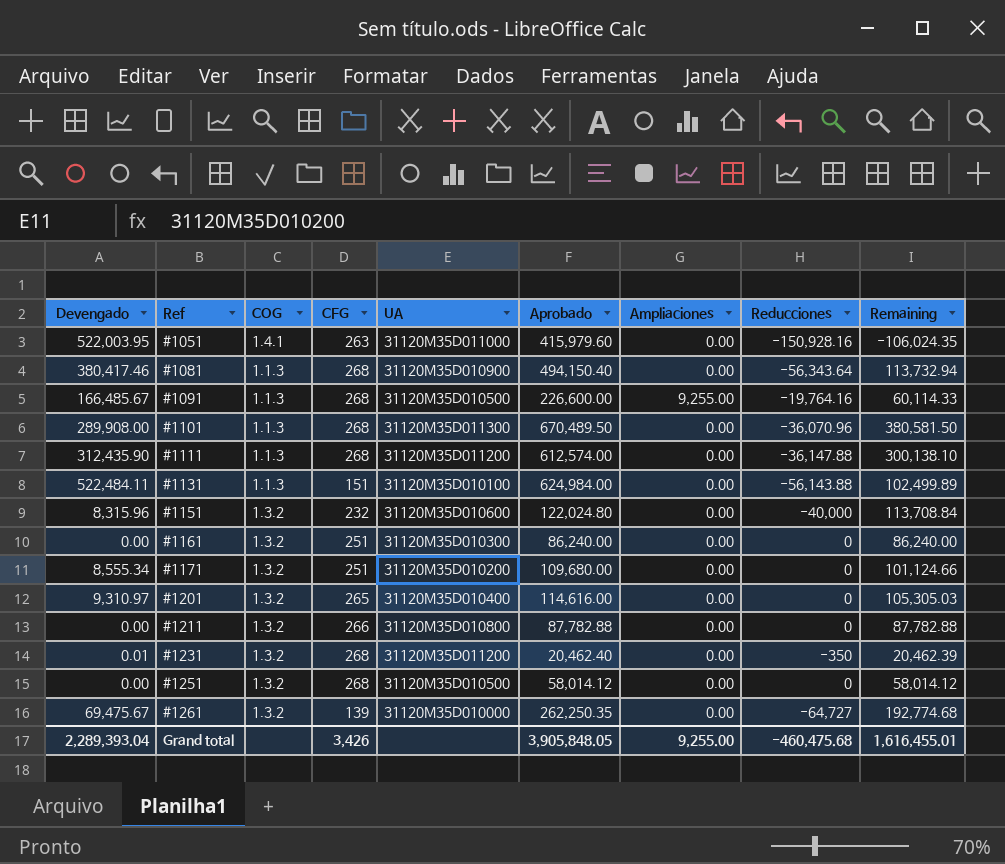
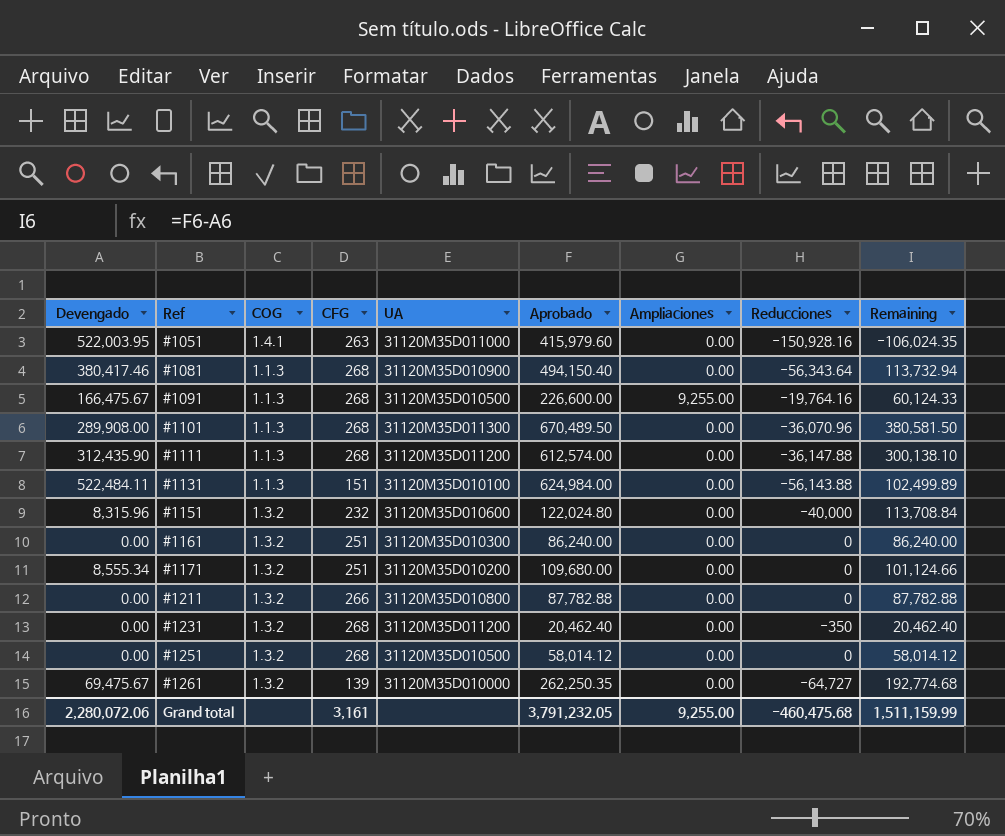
row #1201: 9,310.97 | 1.3.2 | 265 | 31120M35D010400 | 114,616.00 | 0.00 | 0 | 105,305.03 -> none
#1091 | Devengado: 166,485.67 -> 166,475.67
#1091 | Remaining: 60,114.33 -> 60,124.33
#1231 | Devengado: 0.01 -> 0.00
#1231 | Remaining: 20,462.39 -> 20,462.40
Grand total | Devengado: 2,289,393.04 -> 2,280,072.06
Grand total | CFG: 3,426 -> 3,161
Grand total | Aprobado: 3,905,848.05 -> 3,791,232.05
Grand total | Remaining: 1,616,455.01 -> 1,511,159.99

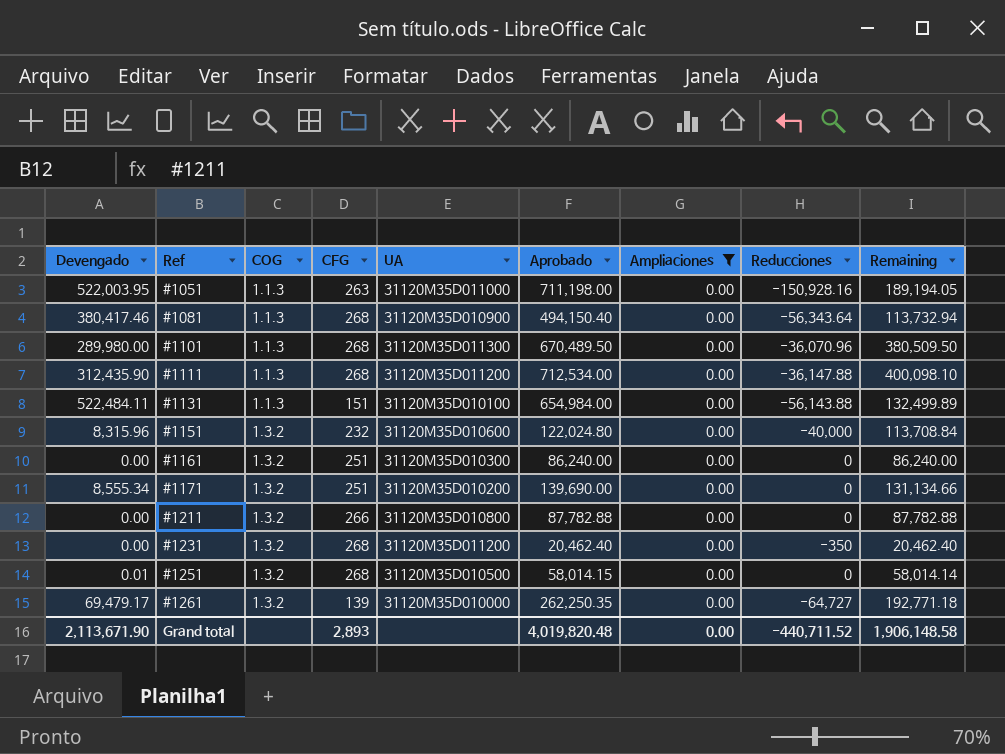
filter: none -> Ampliaciones = 0.00
#1051 | COG: 1.4.1 -> 1.1.3
#1051 | Aprobado: 415,979.60 -> 711,198.00
#1051 | Remaining: -106,024.35 -> 189,194.05
#1101 | Devengado: 289,908.00 -> 289,980.00
#1101 | Remaining: 380,581.50 -> 380,509.50
#1111 | Aprobado: 612,574.00 -> 712,534.00
#1111 | Remaining: 300,138.10 -> 400,098.10
#1131 | Aprobado: 624,984.00 -> 654,984.00
#1131 | Remaining: 102,499.89 -> 132,499.89
#1171 | Aprobado: 109,680.00 -> 139,690.00
#1171 | Remaining: 101,124.66 -> 131,134.66
#1251 | Devengado: 0.00 -> 0.01
#1251 | Aprobado: 58,014.12 -> 58,014.15
#1251 | Remaining: 58,014.12 -> 58,014.14
#1261 | Devengado: 69,475.67 -> 69,479.17
#1261 | Remaining: 192,774.68 -> 192,771.18
Grand total | Devengado: 2,280,072.06 -> 2,113,671.90
Grand total | CFG: 3,161 -> 2,893
Grand total | Aprobado: 3,791,232.05 -> 4,019,820.48
Grand total | Ampliaciones: 9,255.00 -> 0.00
Grand total | Reducciones: -460,475.68 -> -440,711.52
Grand total | Remaining: 1,511,159.99 -> 1,906,148.58

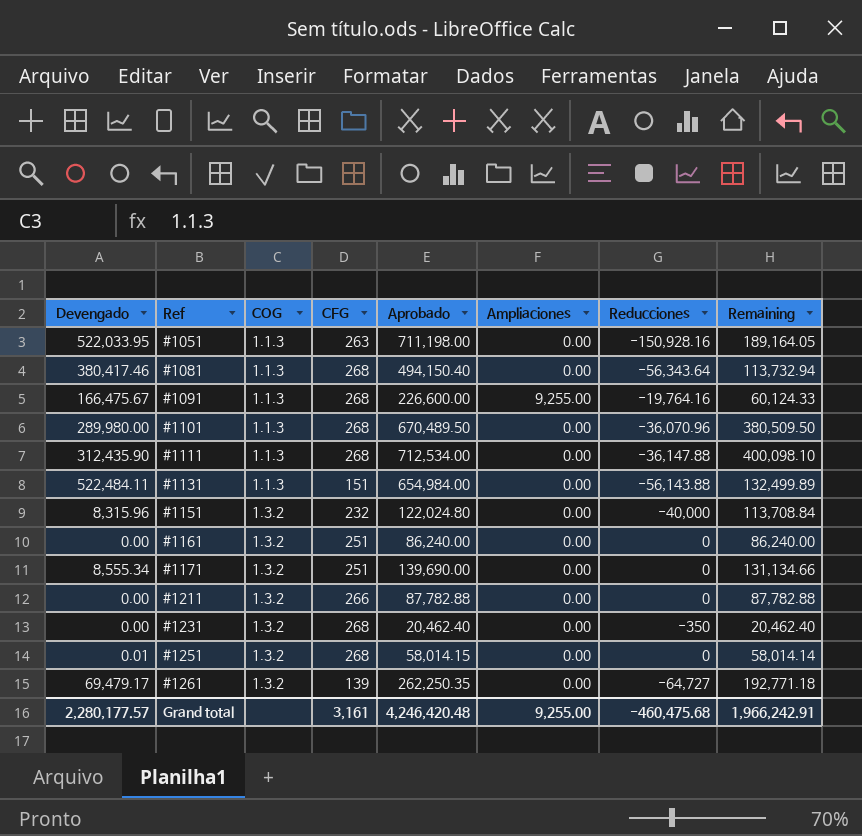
filter: Ampliaciones = 0.00 -> none
column UA | position: 5 -> none
#1051 | Devengado: 522,003.95 -> 522,033.95
#1051 | Remaining: 189,194.05 -> 189,164.05
Grand total | Devengado: 2,113,671.90 -> 2,280,177.57
Grand total | CFG: 2,893 -> 3,161
Grand total | Aprobado: 4,019,820.48 -> 4,246,420.48
Grand total | Ampliaciones: 0.00 -> 9,255.00
Grand total | Reducciones: -440,711.52 -> -460,475.68
Grand total | Remaining: 1,906,148.58 -> 1,966,242.91

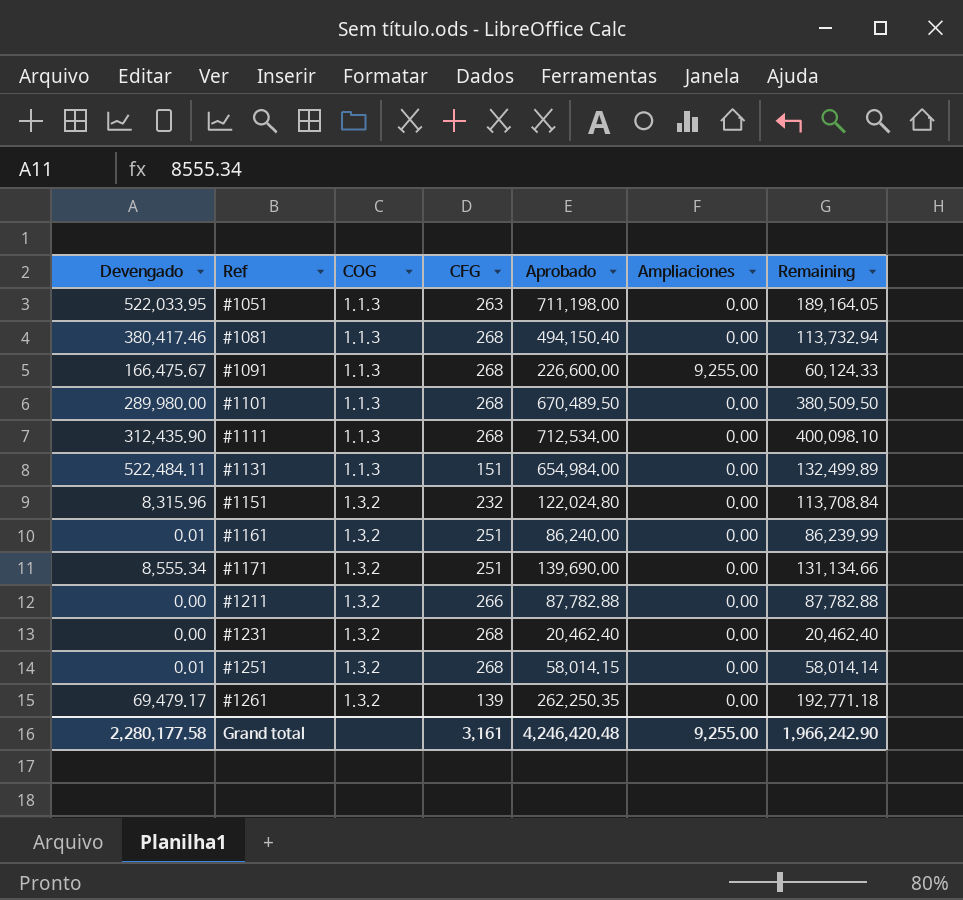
column Reducciones | position: 7 -> none
#1161 | Devengado: 0.00 -> 0.01
#1161 | Remaining: 86,240.00 -> 86,239.99
Grand total | Devengado: 2,280,177.57 -> 2,280,177.58
Grand total | Remaining: 1,966,242.91 -> 1,966,242.90

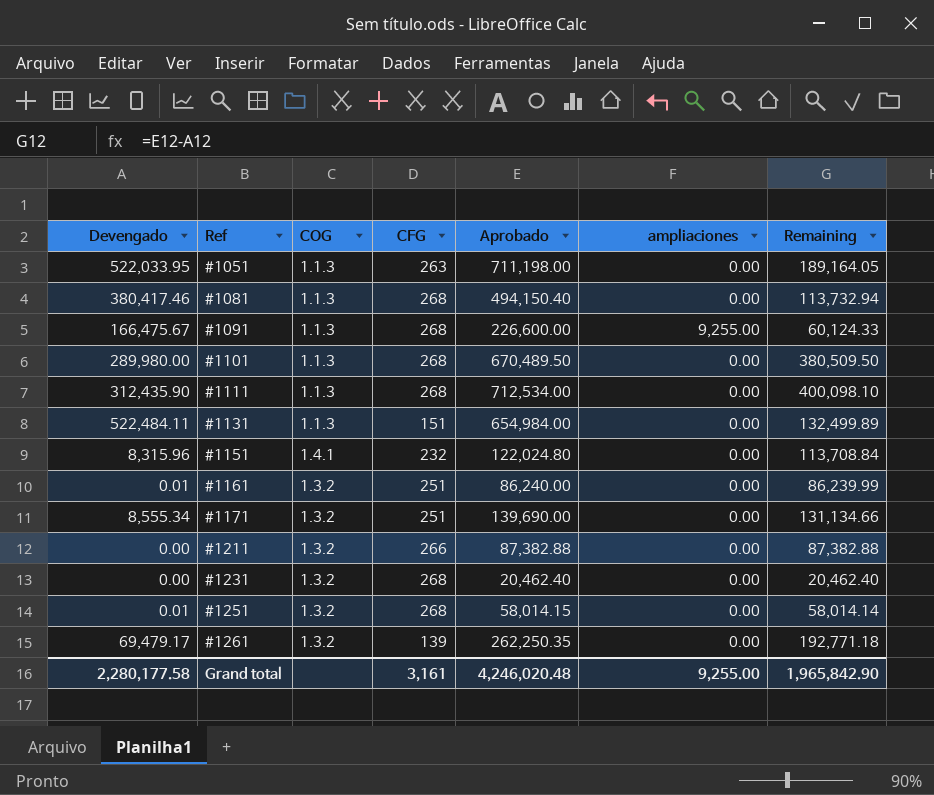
column name: Ampliaciones -> ampliaciones
#1151 | COG: 1.3.2 -> 1.4.1
#1211 | Aprobado: 87,782.88 -> 87,382.88
#1211 | Remaining: 87,782.88 -> 87,382.88
Grand total | Aprobado: 4,246,420.48 -> 4,246,020.48
Grand total | Remaining: 1,966,242.90 -> 1,965,842.90

